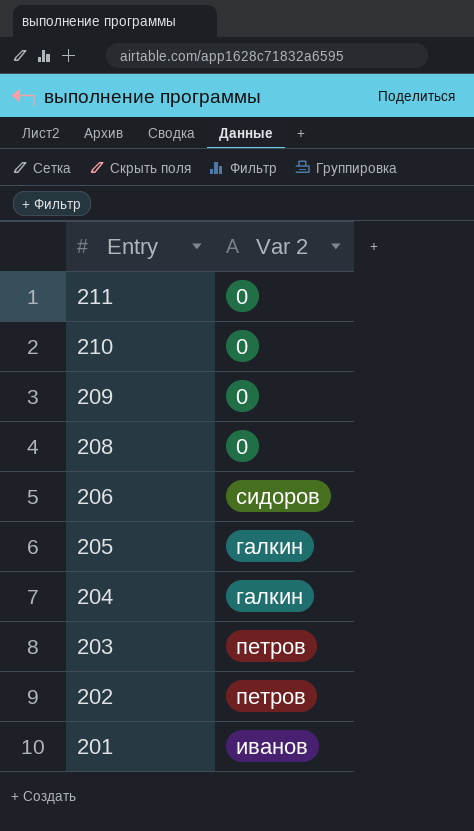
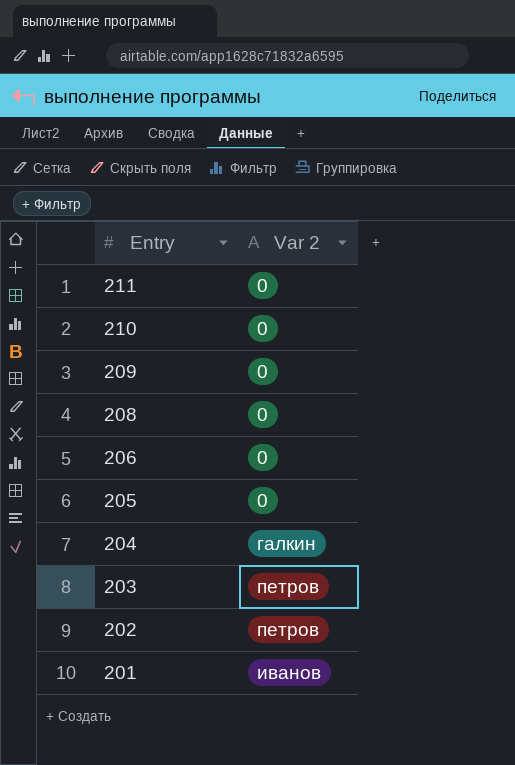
206 | Var 2: сидоров -> 0
205 | Var 2: галкин -> 0

